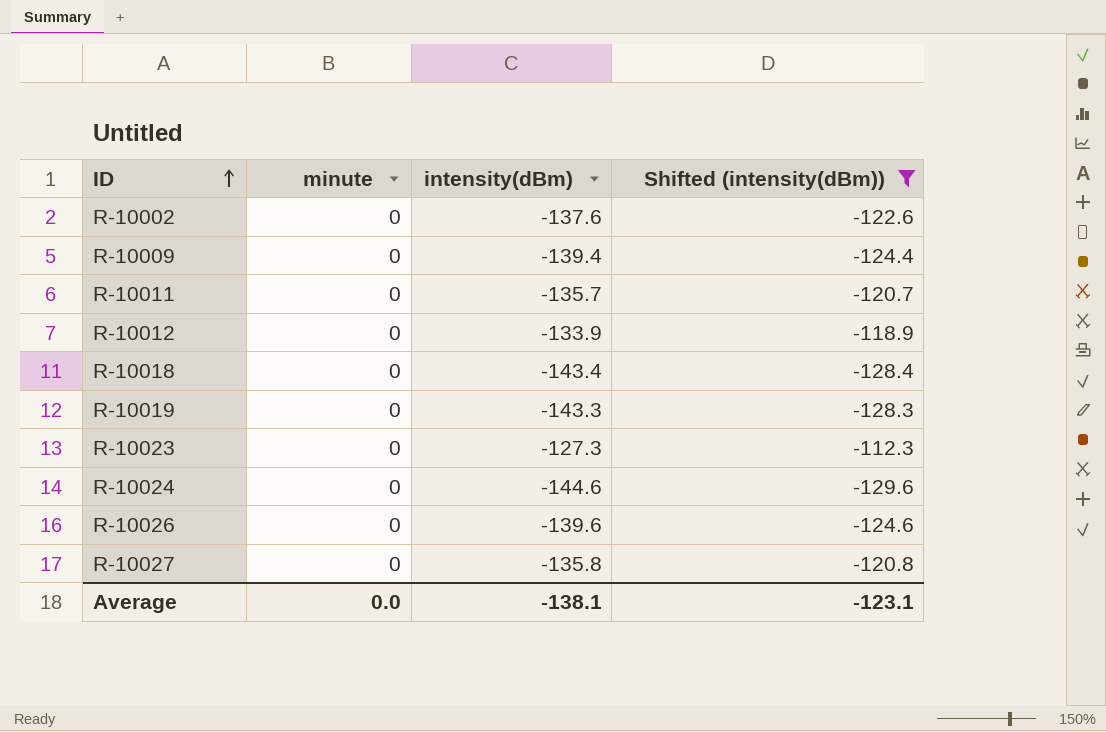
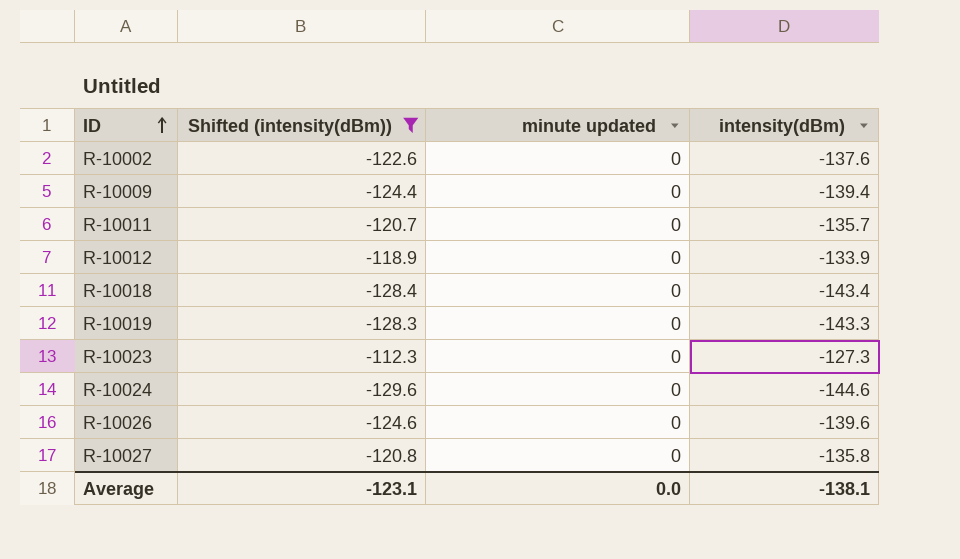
column Shifted (intensity(dBm)) | position: 4 -> 2
column name: minute -> minute updated

